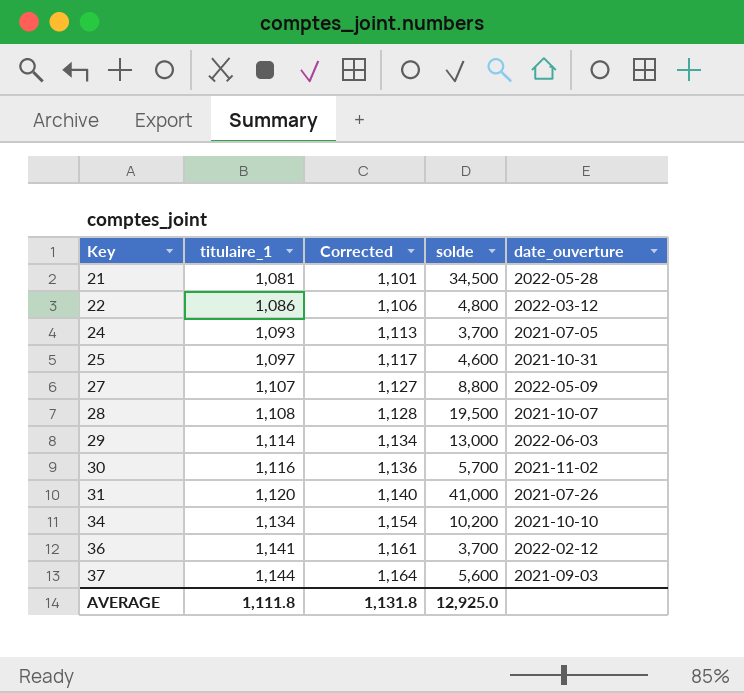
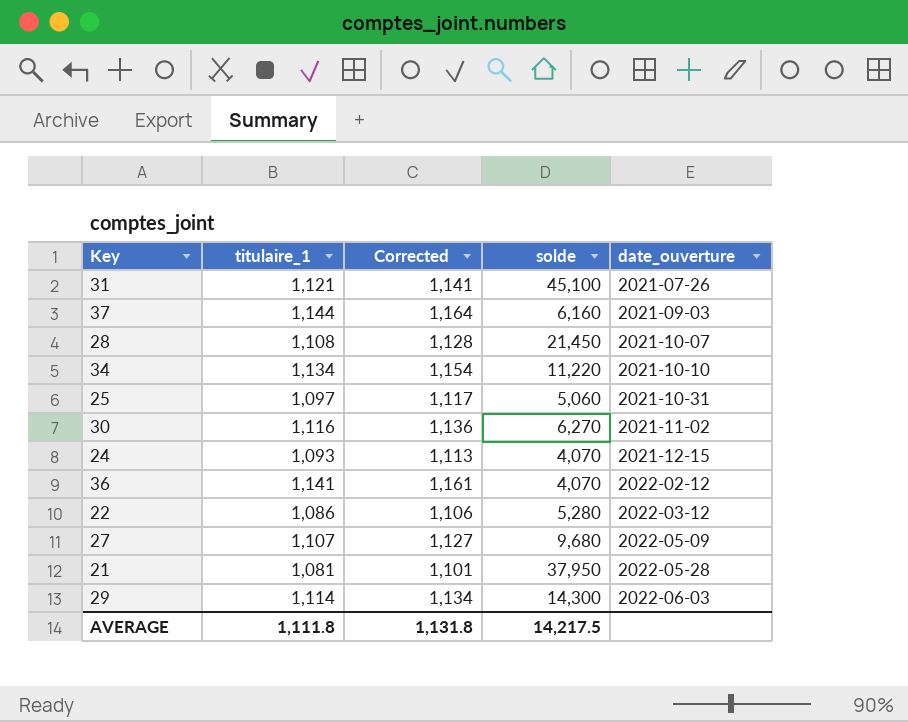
row order: Key ascending -> date_ouverture ascending
31 | titulaire_1: 1,120 -> 1,121
31 | Corrected: 1,140 -> 1,141
31 | solde: 41,000 -> 45,100
37 | solde: 5,600 -> 6,160
28 | solde: 19,500 -> 21,450
34 | solde: 10,200 -> 11,220
25 | solde: 4,600 -> 5,060
30 | solde: 5,700 -> 6,270
24 | solde: 3,700 -> 4,070
24 | date_ouverture: 2021-07-05 -> 2021-12-15
36 | solde: 3,700 -> 4,070
22 | solde: 4,800 -> 5,280
27 | solde: 8,800 -> 9,680
21 | solde: 34,500 -> 37,950
29 | solde: 13,000 -> 14,300
AVERAGE | solde: 12,925.0 -> 14,217.5

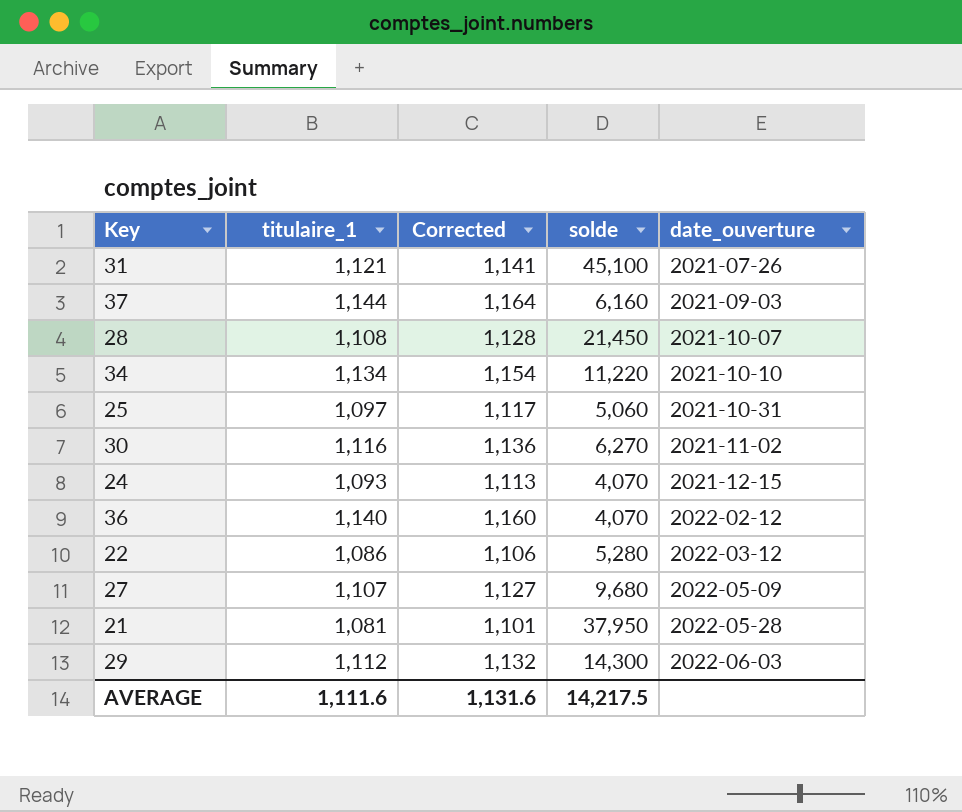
36 | titulaire_1: 1,141 -> 1,140
36 | Corrected: 1,161 -> 1,160
29 | titulaire_1: 1,114 -> 1,112
29 | Corrected: 1,134 -> 1,132
AVERAGE | titulaire_1: 1,111.8 -> 1,111.6
AVERAGE | Corrected: 1,131.8 -> 1,131.6

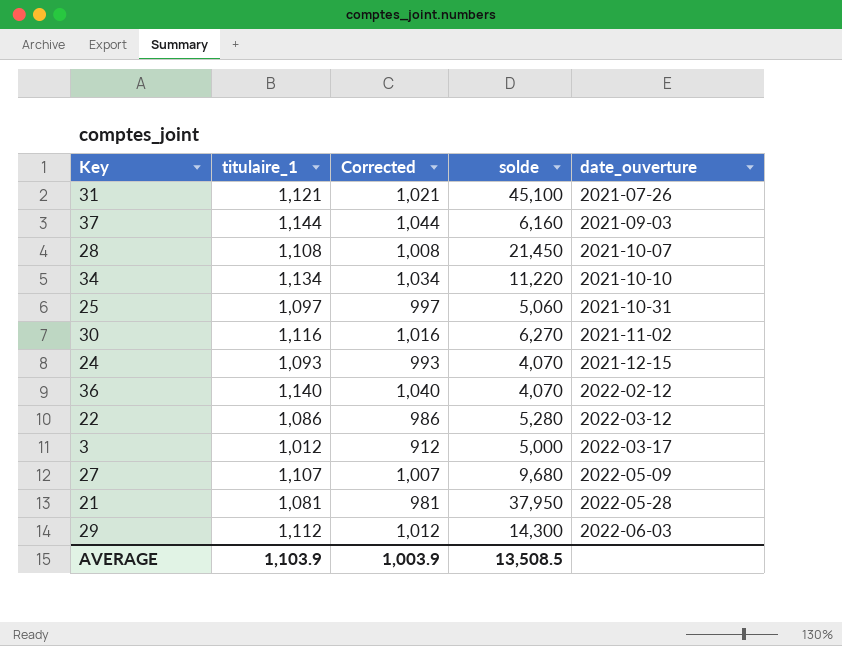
column Corrected | formula: [titulaire_1] + 20 -> [titulaire_1] - 100
row 3: none -> 1,012 | 912 | 5,000 | 2022-03-17
AVERAGE | titulaire_1: 1,111.6 -> 1,103.9
AVERAGE | Corrected: 1,131.6 -> 1,003.9
AVERAGE | solde: 14,217.5 -> 13,508.5

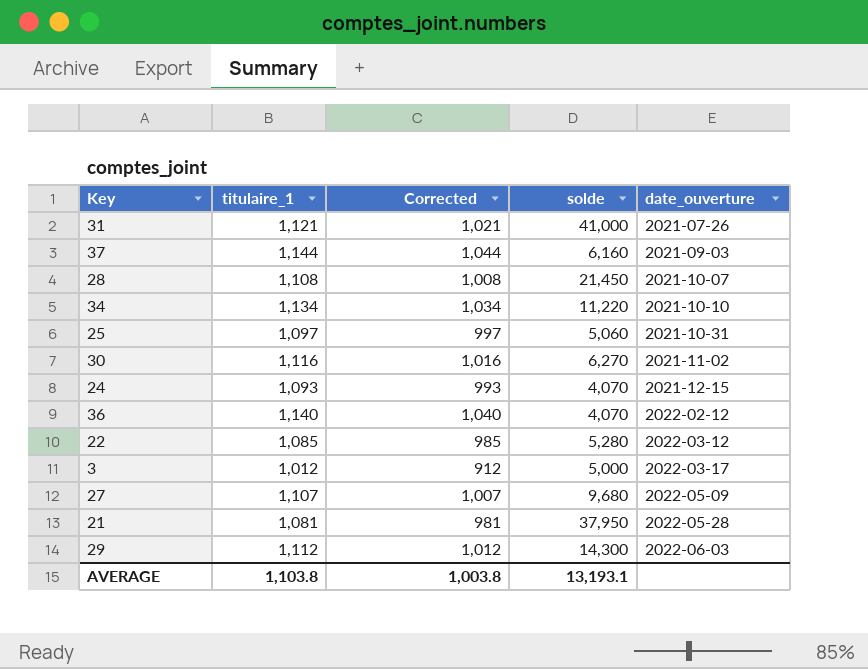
31 | solde: 45,100 -> 41,000
22 | titulaire_1: 1,086 -> 1,085
22 | Corrected: 986 -> 985
AVERAGE | titulaire_1: 1,103.9 -> 1,103.8
AVERAGE | Corrected: 1,003.9 -> 1,003.8
AVERAGE | solde: 13,508.5 -> 13,193.1

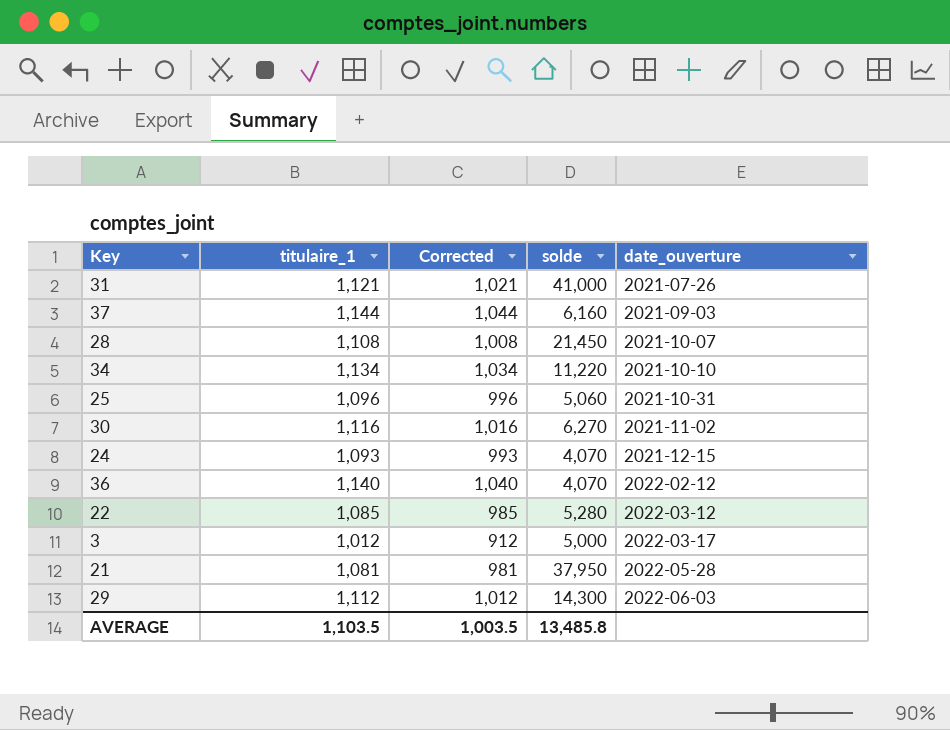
row 27: 1,107 | 1,007 | 9,680 | 2022-05-09 -> none
25 | titulaire_1: 1,097 -> 1,096
25 | Corrected: 997 -> 996
AVERAGE | titulaire_1: 1,103.8 -> 1,103.5
AVERAGE | Corrected: 1,003.8 -> 1,003.5
AVERAGE | solde: 13,193.1 -> 13,485.8

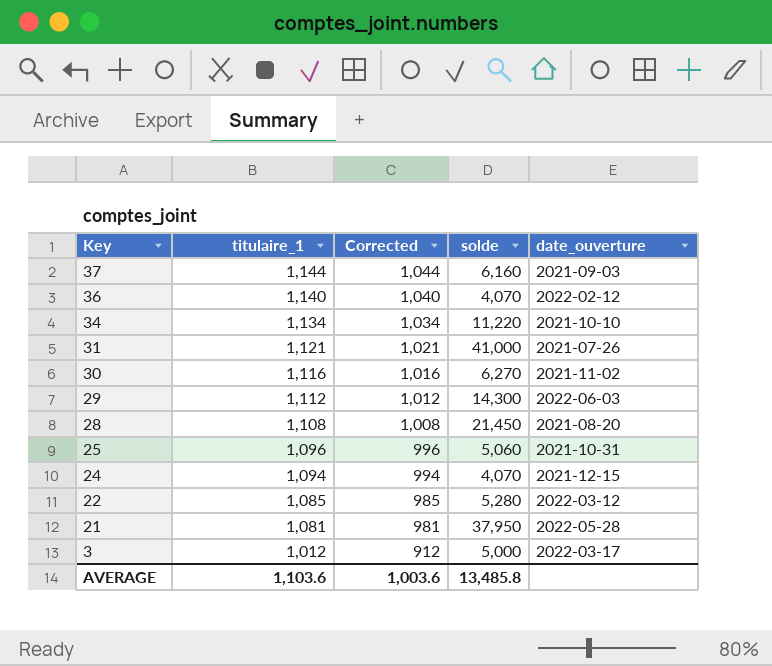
row order: date_ouverture ascending -> Key descending
28 | date_ouverture: 2021-10-07 -> 2021-08-20
24 | titulaire_1: 1,093 -> 1,094
24 | Corrected: 993 -> 994
AVERAGE | titulaire_1: 1,103.5 -> 1,103.6
AVERAGE | Corrected: 1,003.5 -> 1,003.6

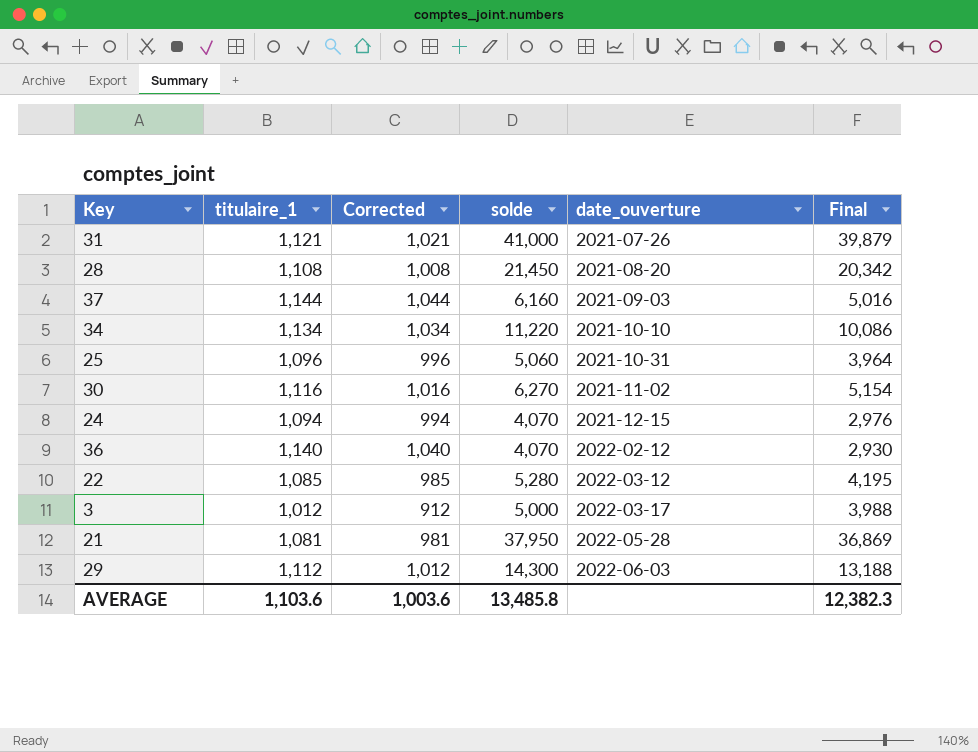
row order: Key descending -> date_ouverture ascending
column Final | formula: none -> [solde] - [titulaire_1]

